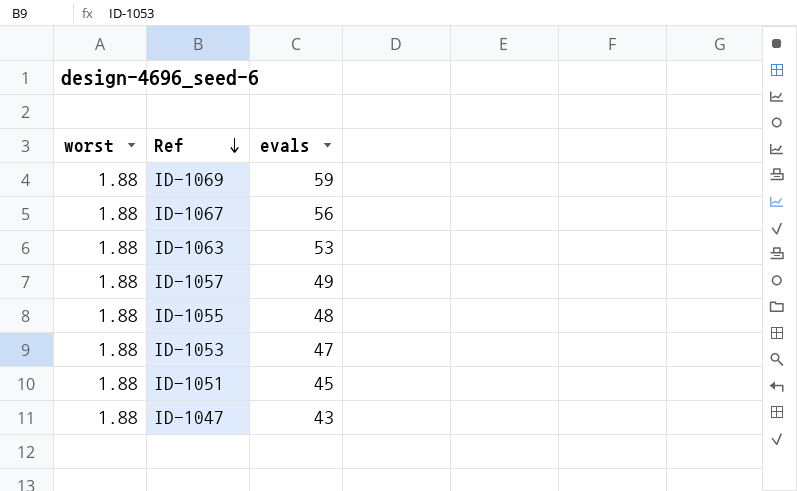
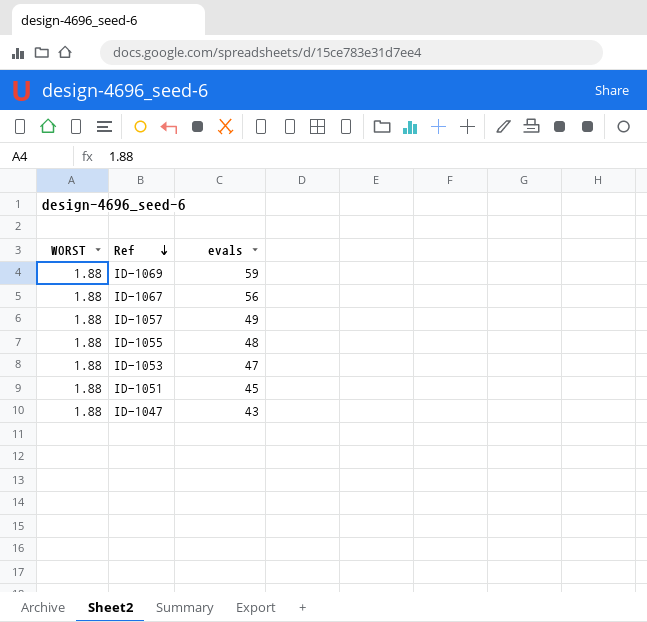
column name: worst -> WORST
row ID-1063: 1.88 | 53 -> none

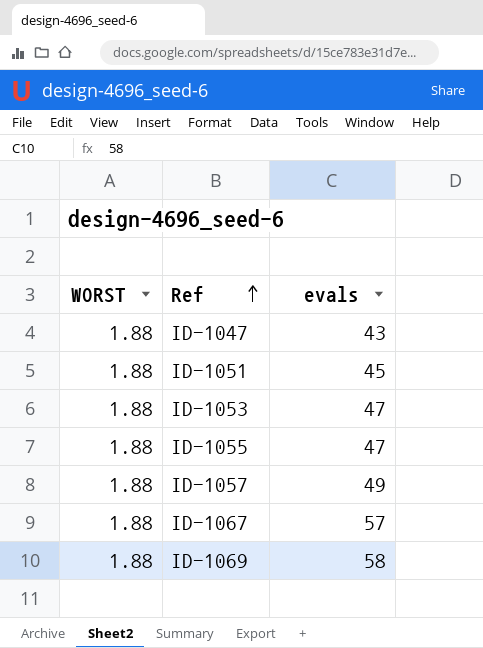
row order: Ref descending -> Ref ascending
ID-1055 | evals: 48 -> 47
ID-1067 | evals: 56 -> 57
ID-1069 | evals: 59 -> 58

